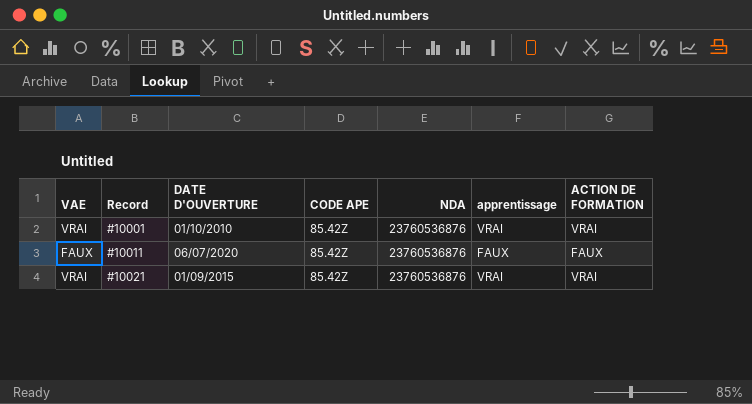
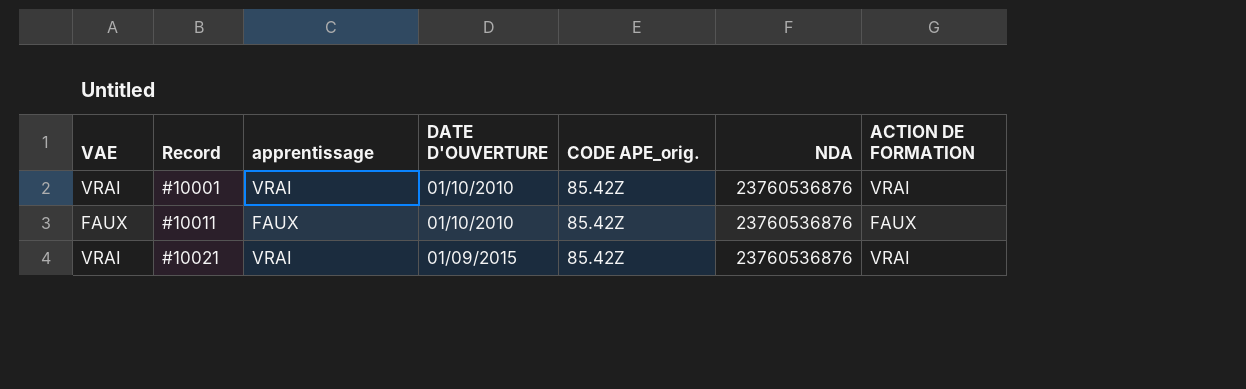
column apprentissage | position: 6 -> 3
column name: CODE APE -> CODE APE_orig.
#10011 | DATE D'OUVERTURE: 06/07/2020 -> 01/10/2010

